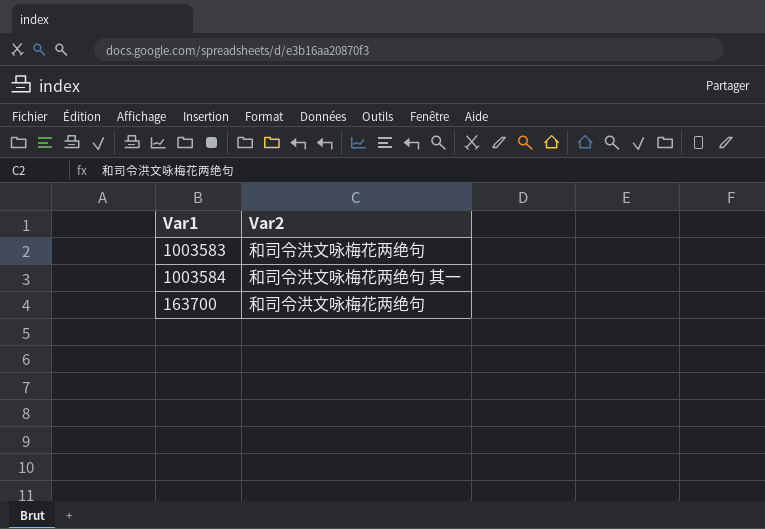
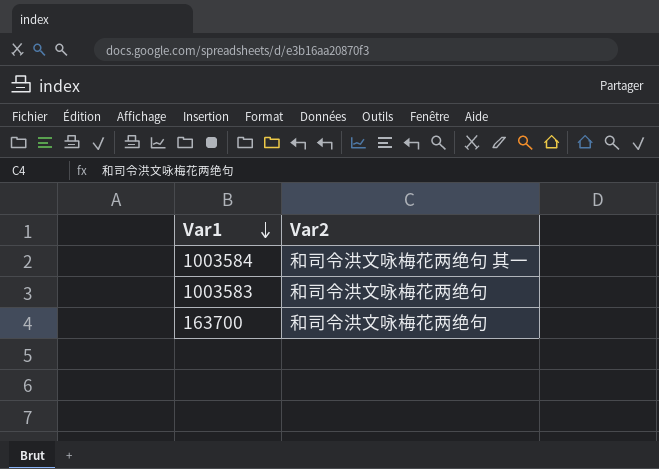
row order: none -> Var1 descending

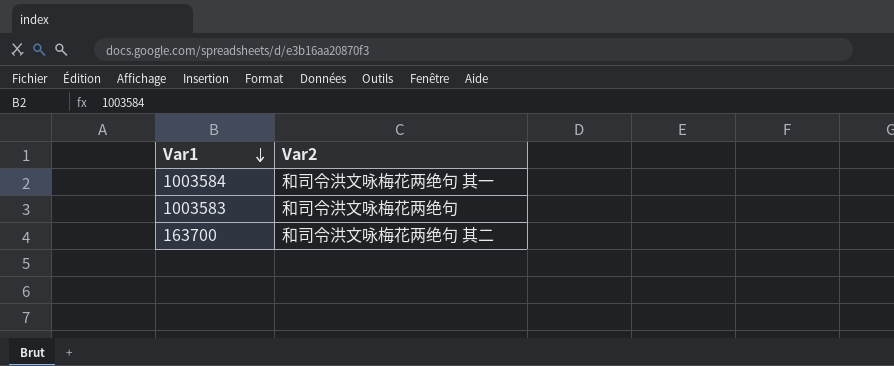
163700 | Var2: 和司令洪文咏梅花两绝句 -> 和司令洪文咏梅花两绝句 其二

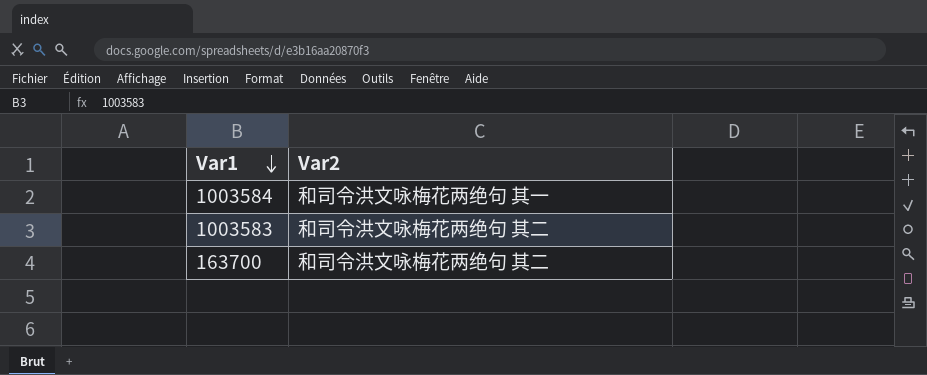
1003583 | Var2: 和司令洪文咏梅花两绝句 -> 和司令洪文咏梅花两绝句 其二

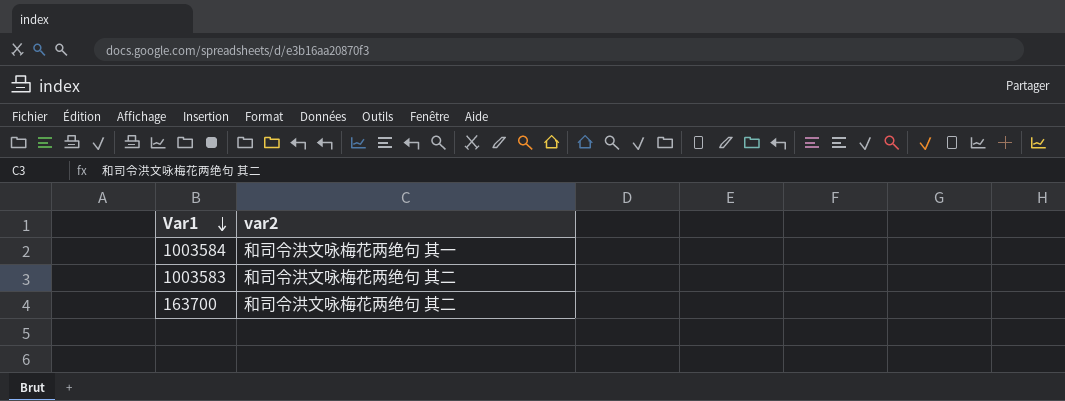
column name: Var2 -> var2

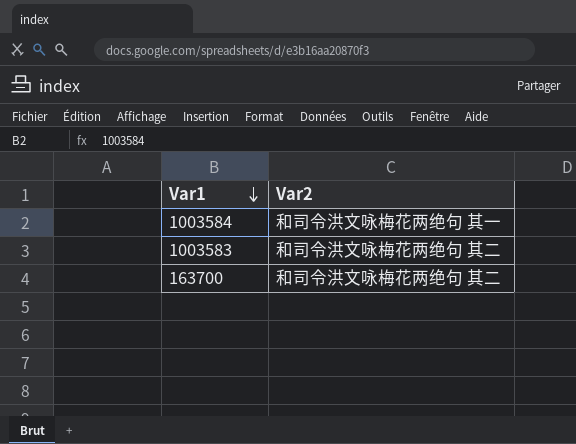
column name: var2 -> Var2

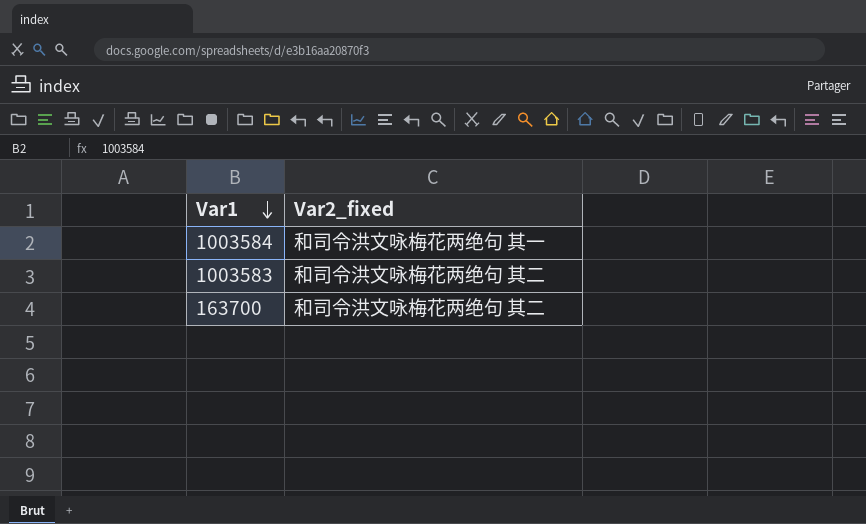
column name: Var2 -> Var2_fixed

